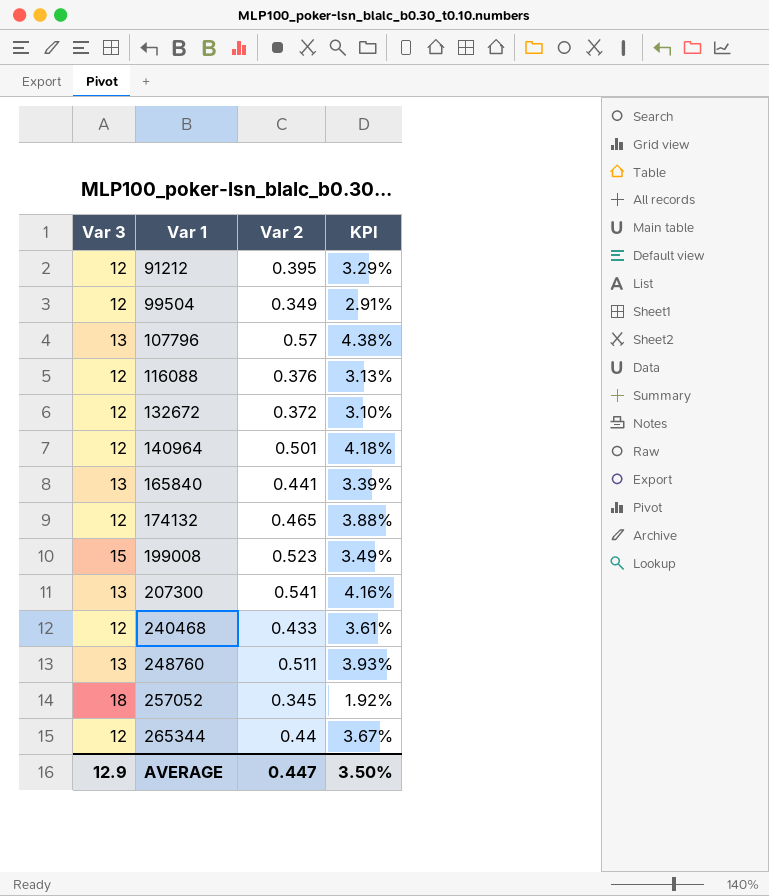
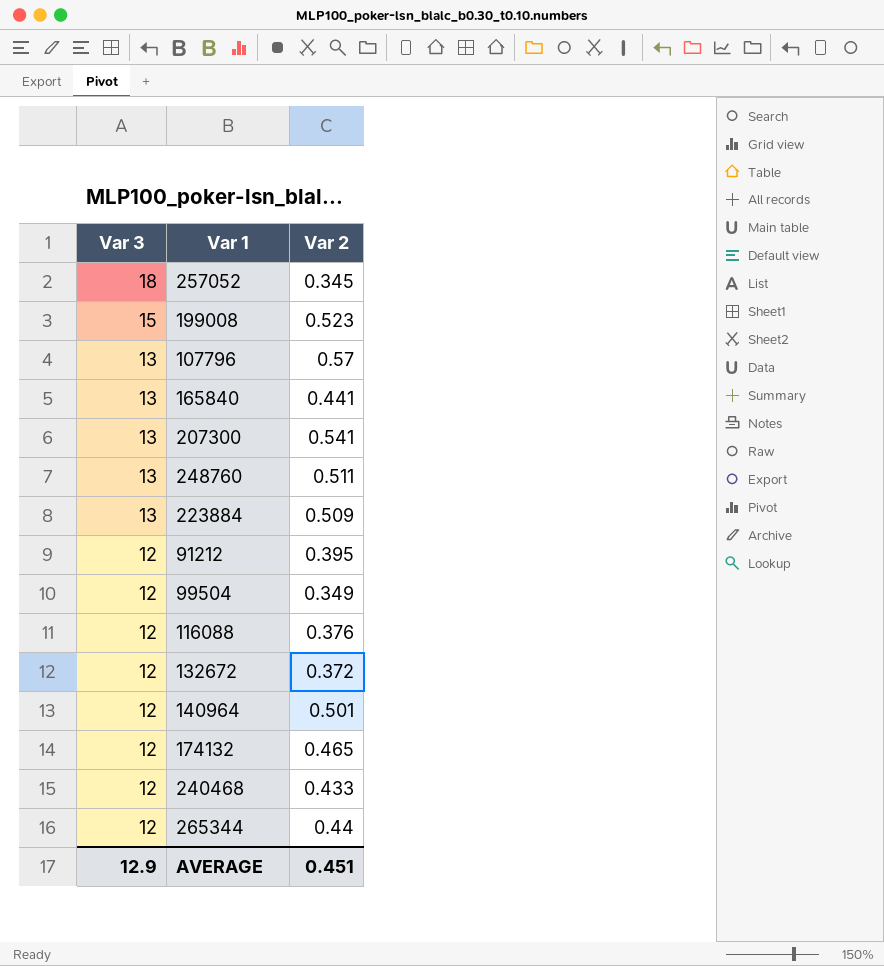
row order: Var 1 ascending -> Var 3 descending
column KPI | formula: [Var 2] / [Var 3] -> none
row 223884: none -> 13 | 0.509
AVERAGE | Var 2: 0.447 -> 0.451

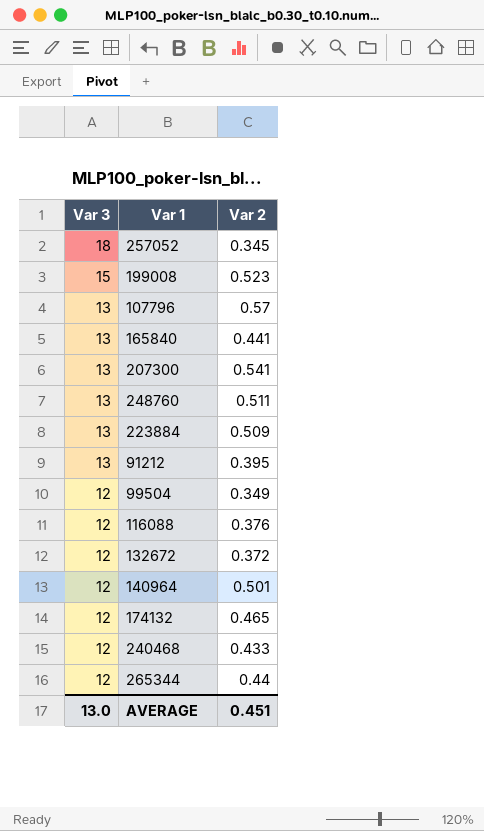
91212 | Var 3: 12 -> 13
AVERAGE | Var 3: 12.9 -> 13.0

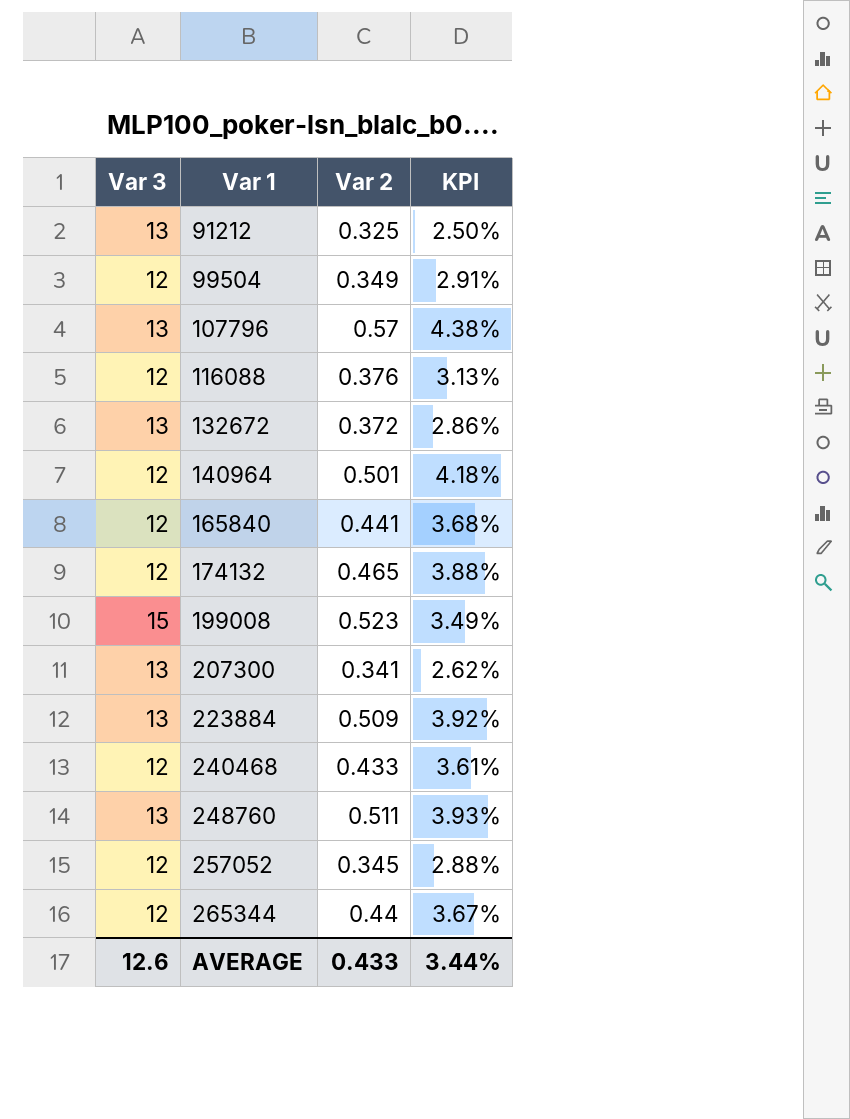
row order: Var 3 descending -> Var 1 ascending
column KPI | formula: none -> [Var 2] / [Var 3]
91212 | Var 2: 0.395 -> 0.325
132672 | Var 3: 12 -> 13
165840 | Var 3: 13 -> 12
207300 | Var 2: 0.541 -> 0.341
257052 | Var 3: 18 -> 12
AVERAGE | Var 3: 13.0 -> 12.6
AVERAGE | Var 2: 0.451 -> 0.433

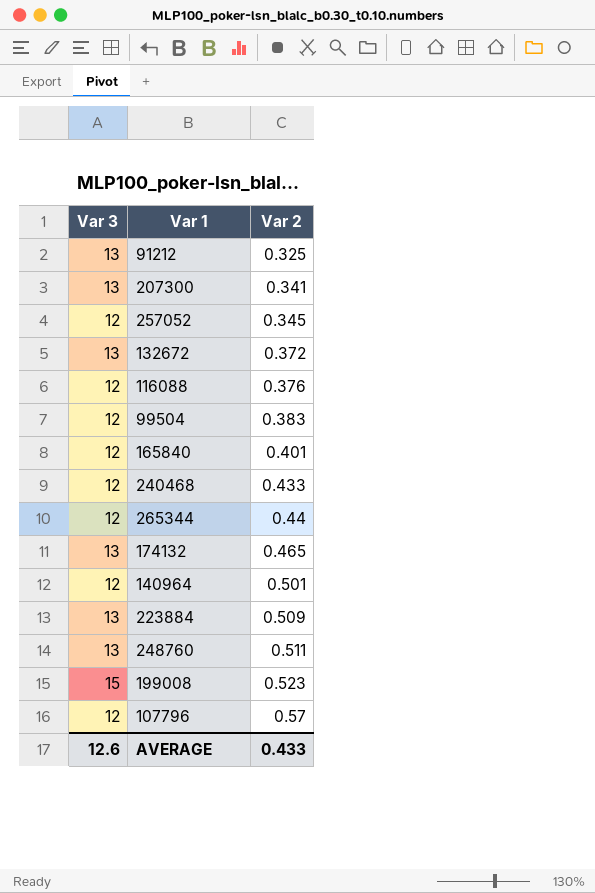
row order: Var 1 ascending -> Var 2 ascending
column KPI | formula: [Var 2] / [Var 3] -> none
99504 | Var 2: 0.349 -> 0.383
165840 | Var 2: 0.441 -> 0.401
174132 | Var 3: 12 -> 13
107796 | Var 3: 13 -> 12

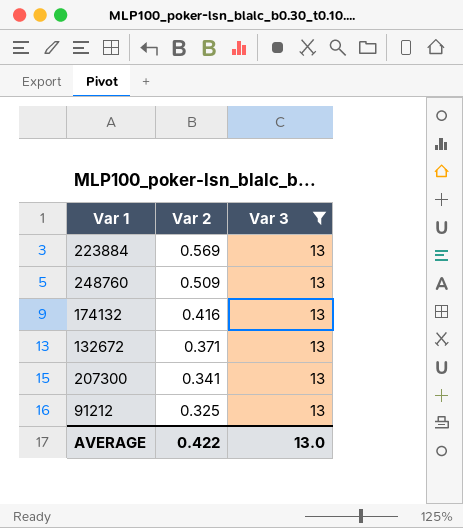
filter: none -> Var 3 = 13
row order: Var 2 ascending -> Var 2 descending
column Var 3 | position: 1 -> 3
223884 | Var 2: 0.509 -> 0.569
248760 | Var 2: 0.511 -> 0.509
174132 | Var 2: 0.465 -> 0.416
132672 | Var 2: 0.372 -> 0.371
AVERAGE | Var 2: 0.433 -> 0.422
AVERAGE | Var 3: 12.6 -> 13.0

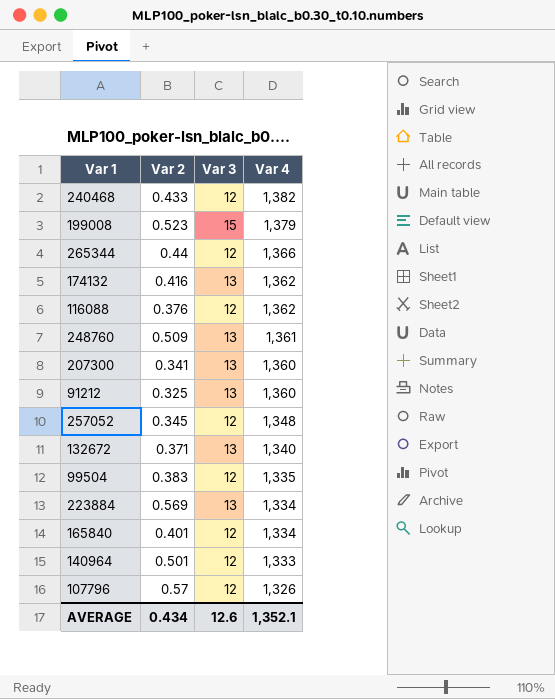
filter: Var 3 = 13 -> none
row order: Var 2 descending -> Var 4 descending
column Var 4 | position: none -> 4
AVERAGE | Var 2: 0.422 -> 0.434
AVERAGE | Var 3: 13.0 -> 12.6

